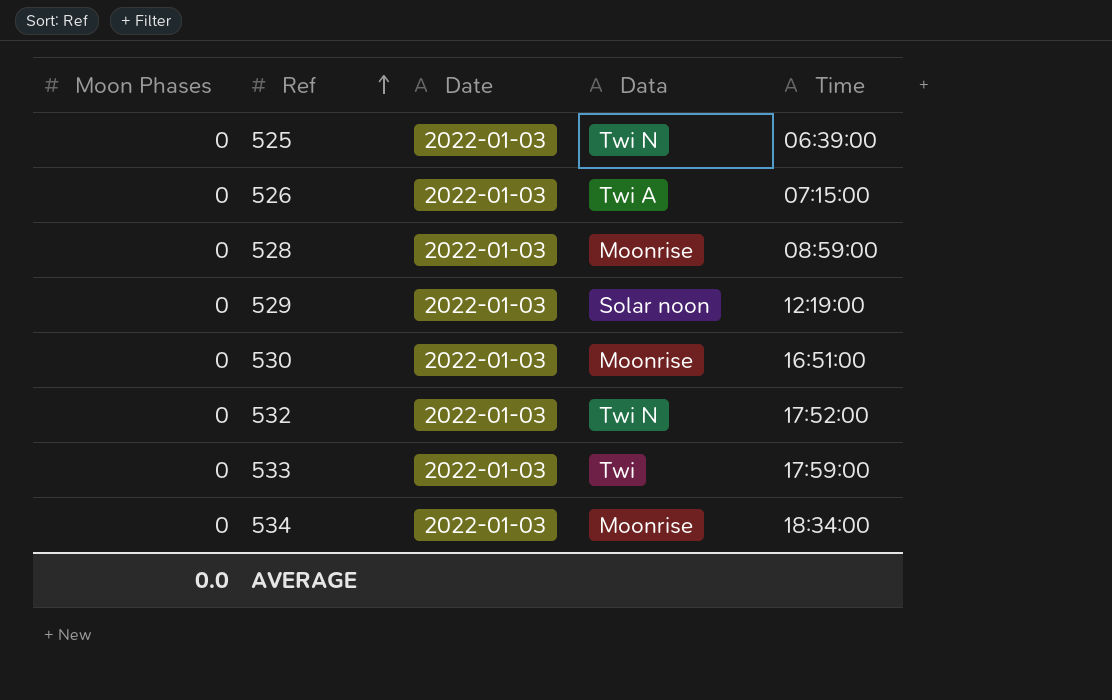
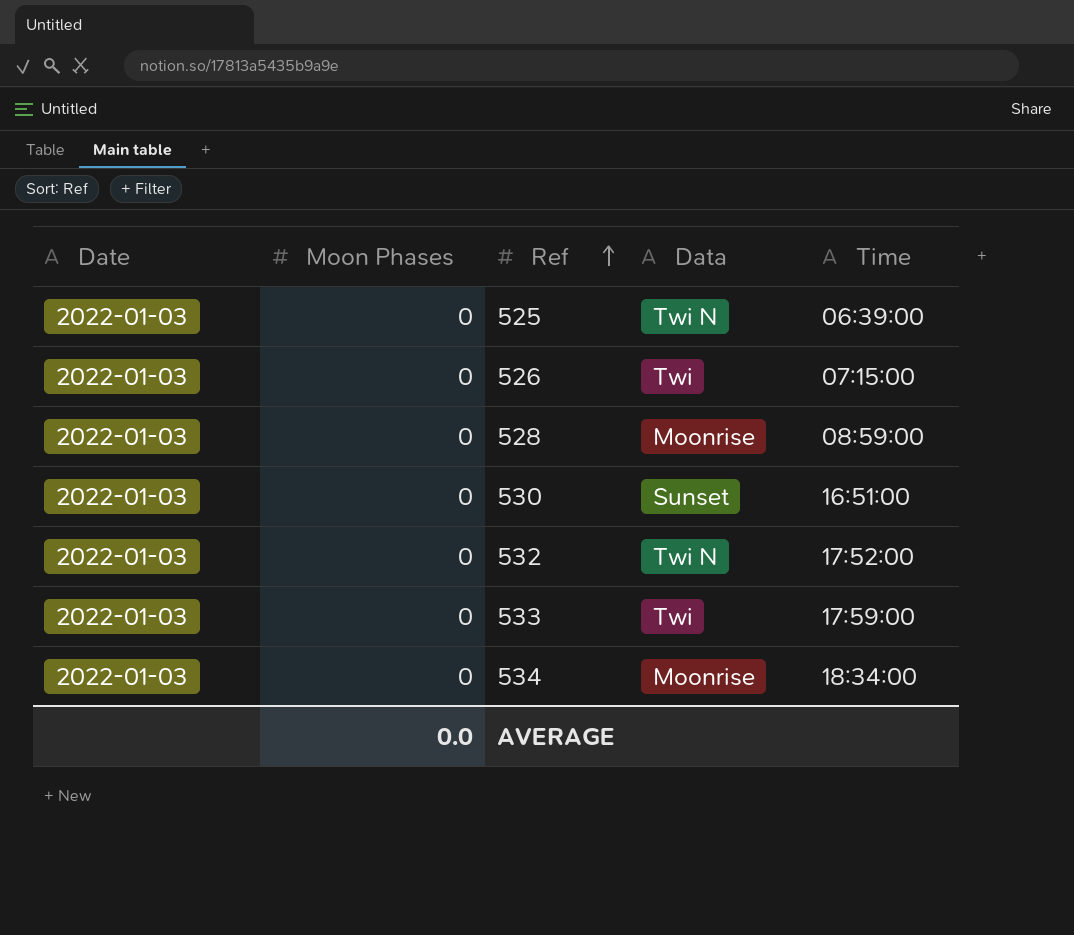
column Date | position: 3 -> 1
row 529: 0 | 2022-01-03 | Solar noon | 12:19:00 -> none
526 | Data: Twi A -> Twi
530 | Data: Moonrise -> Sunset

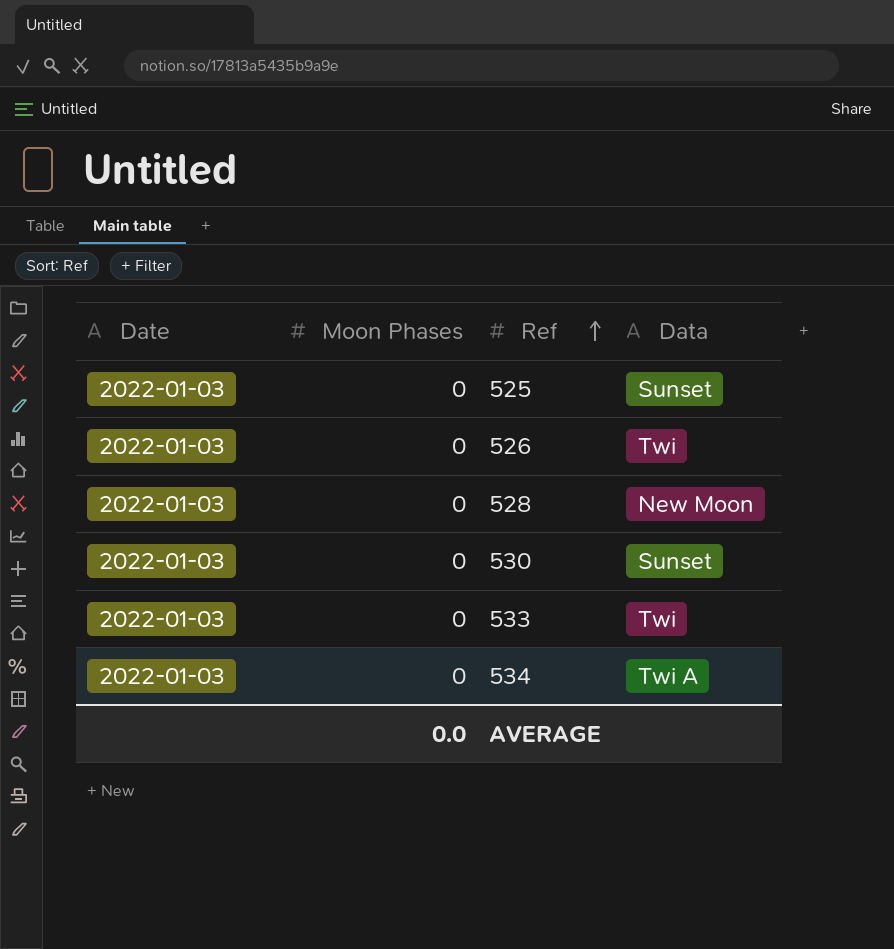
column Time | position: 5 -> none
row 532: 2022-01-03 | 0 | Twi N | 17:52:00 -> none
525 | Data: Twi N -> Sunset
528 | Data: Moonrise -> New Moon
534 | Data: Moonrise -> Twi A

